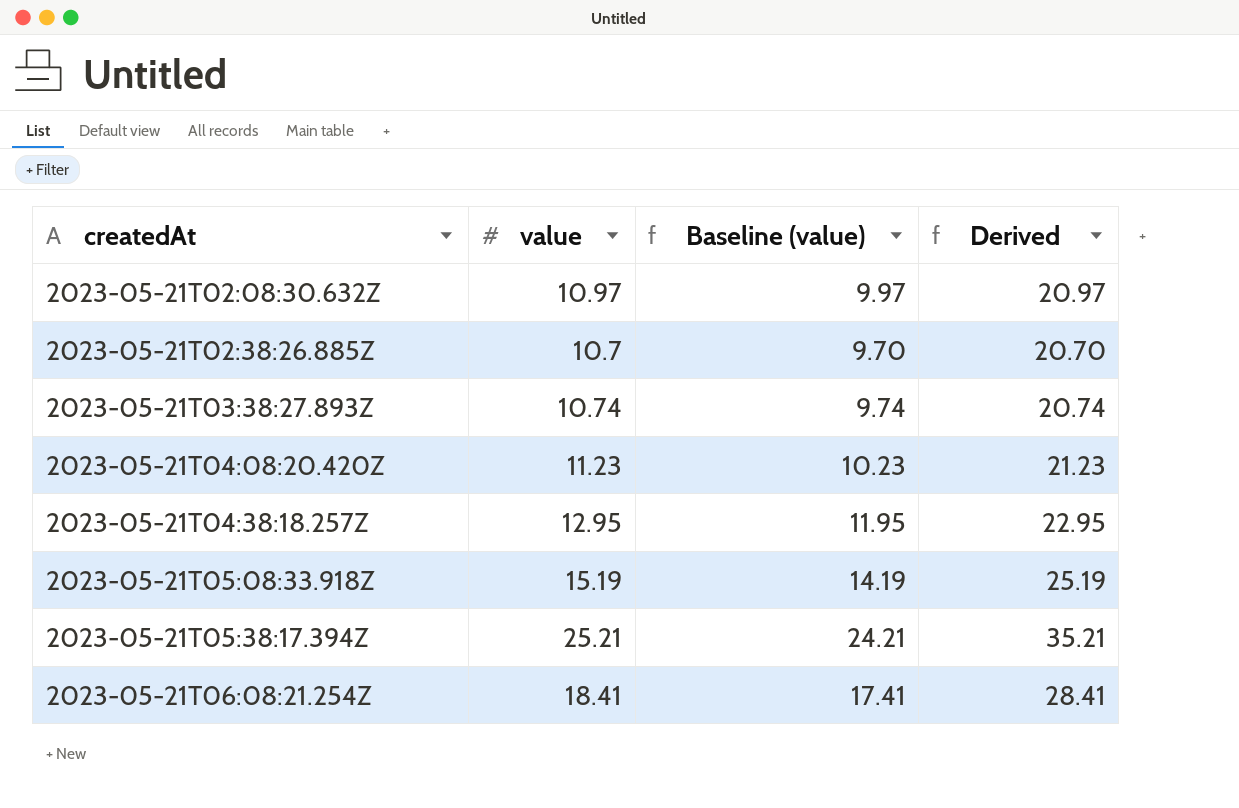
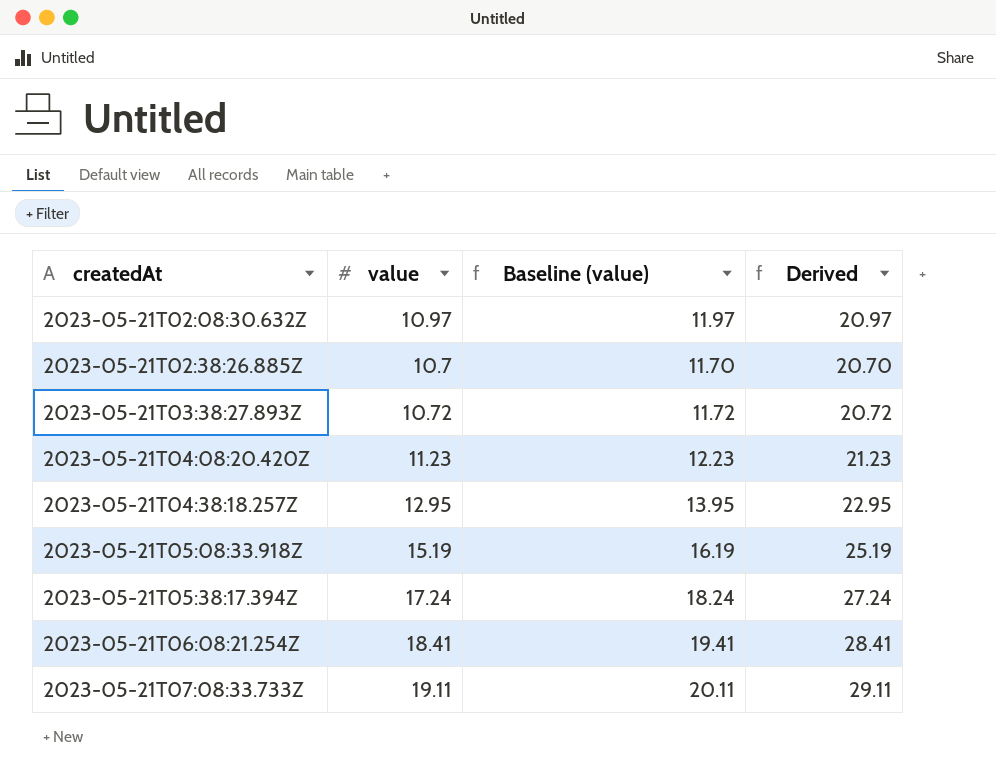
column Baseline (value) | formula: [value] - 1 -> [value] + 1
2023-05-21T03:38:27.893Z | value: 10.74 -> 10.72
2023-05-21T03:38:27.893Z | Derived: 20.74 -> 20.72
2023-05-21T05:38:17.394Z | value: 25.21 -> 17.24
2023-05-21T05:38:17.394Z | Derived: 35.21 -> 27.24
row 2023-05-21T07:08:33.733Z: none -> 19.11 | 20.11 | 29.11

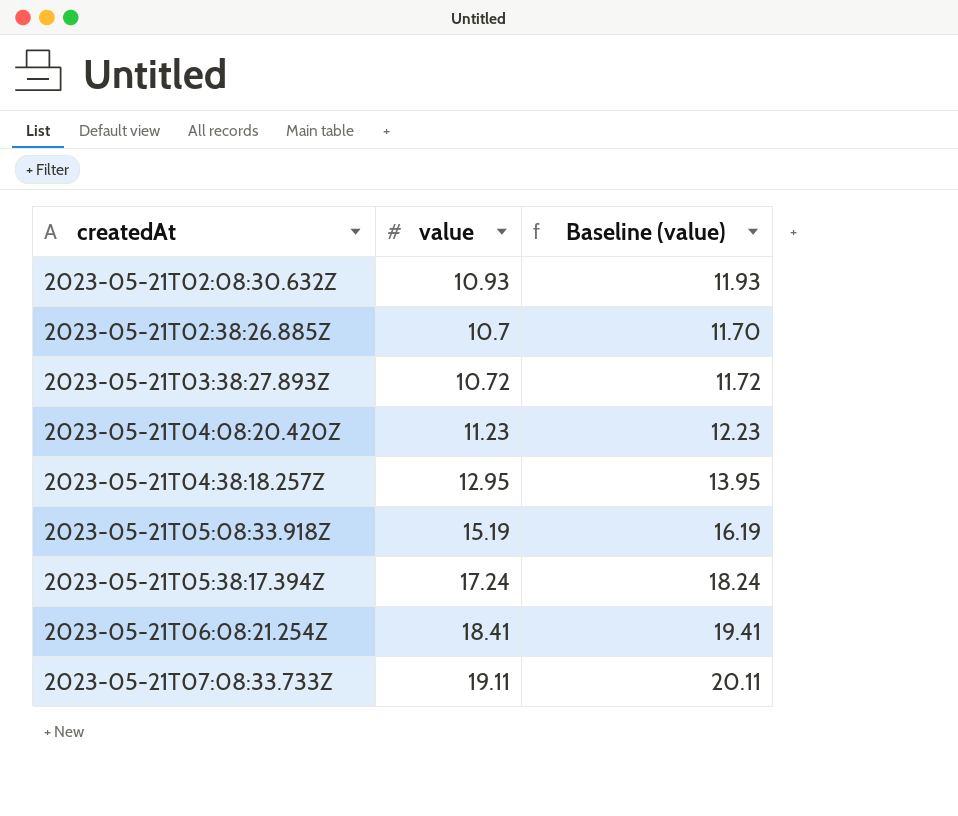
column Derived | formula: [value] + 10 -> none
2023-05-21T02:08:30.632Z | value: 10.97 -> 10.93
2023-05-21T02:08:30.632Z | Baseline (value): 11.97 -> 11.93

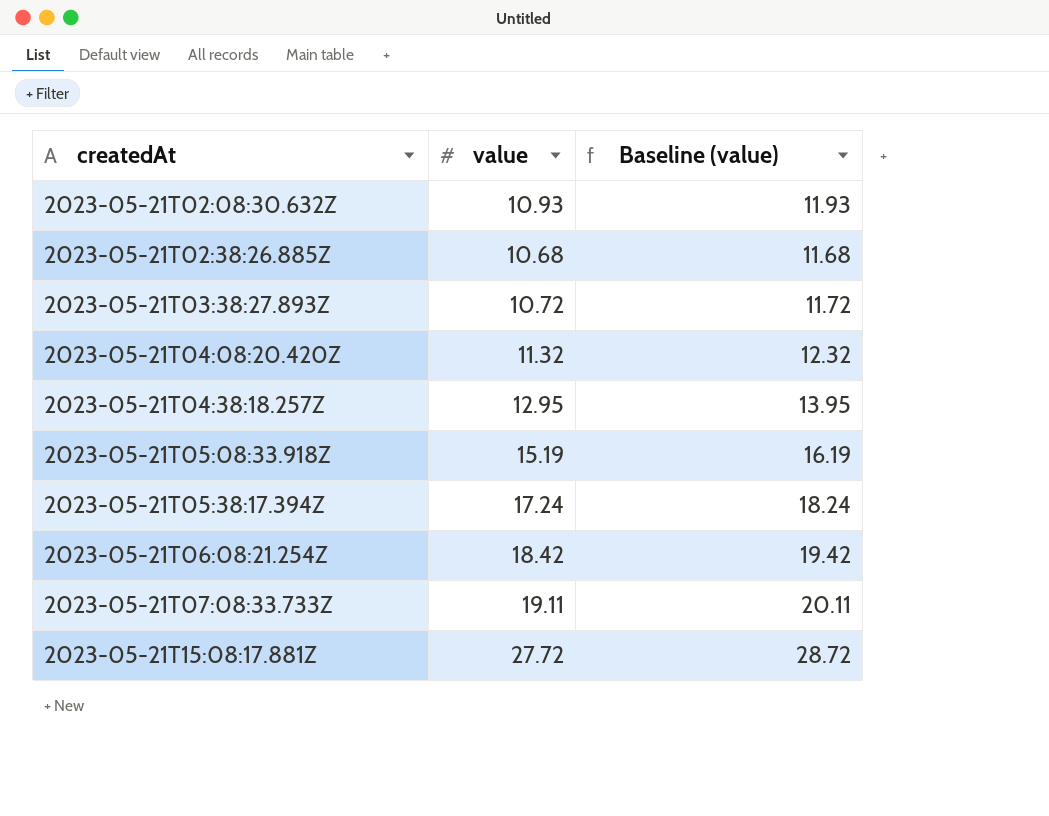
2023-05-21T02:38:26.885Z | value: 10.7 -> 10.68
2023-05-21T02:38:26.885Z | Baseline (value): 11.70 -> 11.68
2023-05-21T04:08:20.420Z | value: 11.23 -> 11.32
2023-05-21T04:08:20.420Z | Baseline (value): 12.23 -> 12.32
2023-05-21T06:08:21.254Z | value: 18.41 -> 18.42
2023-05-21T06:08:21.254Z | Baseline (value): 19.41 -> 19.42
row 2023-05-21T15:08:17.881Z: none -> 27.72 | 28.72

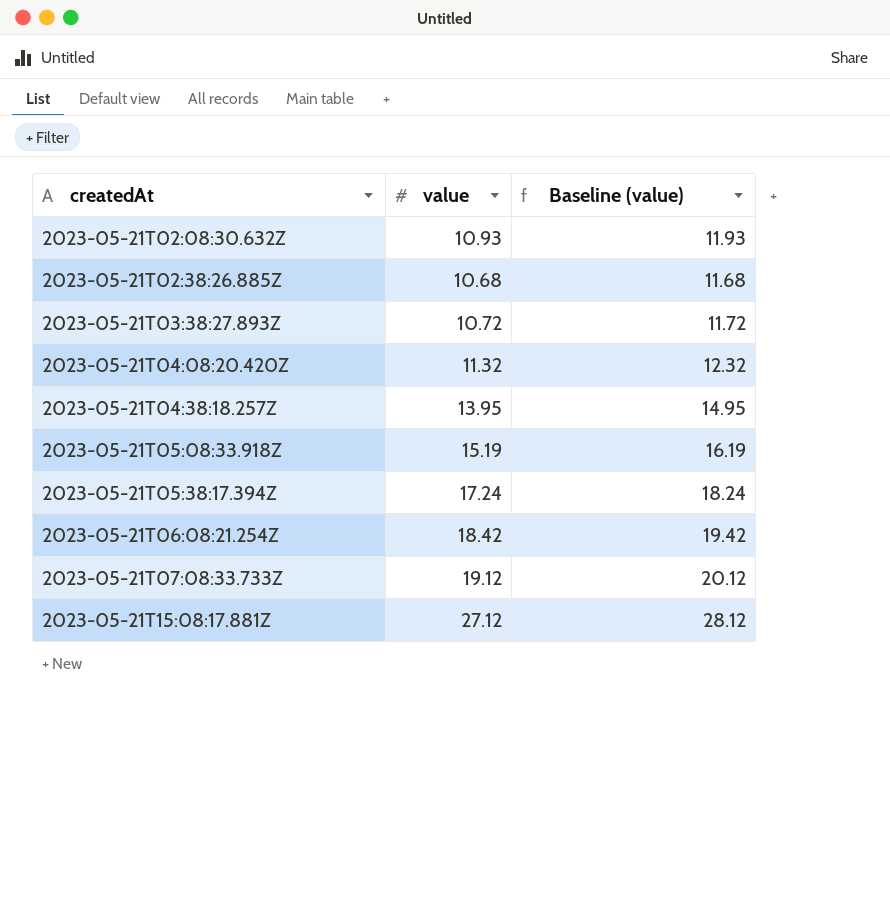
2023-05-21T04:38:18.257Z | value: 12.95 -> 13.95
2023-05-21T04:38:18.257Z | Baseline (value): 13.95 -> 14.95
2023-05-21T07:08:33.733Z | value: 19.11 -> 19.12
2023-05-21T07:08:33.733Z | Baseline (value): 20.11 -> 20.12
2023-05-21T15:08:17.881Z | value: 27.72 -> 27.12
2023-05-21T15:08:17.881Z | Baseline (value): 28.72 -> 28.12

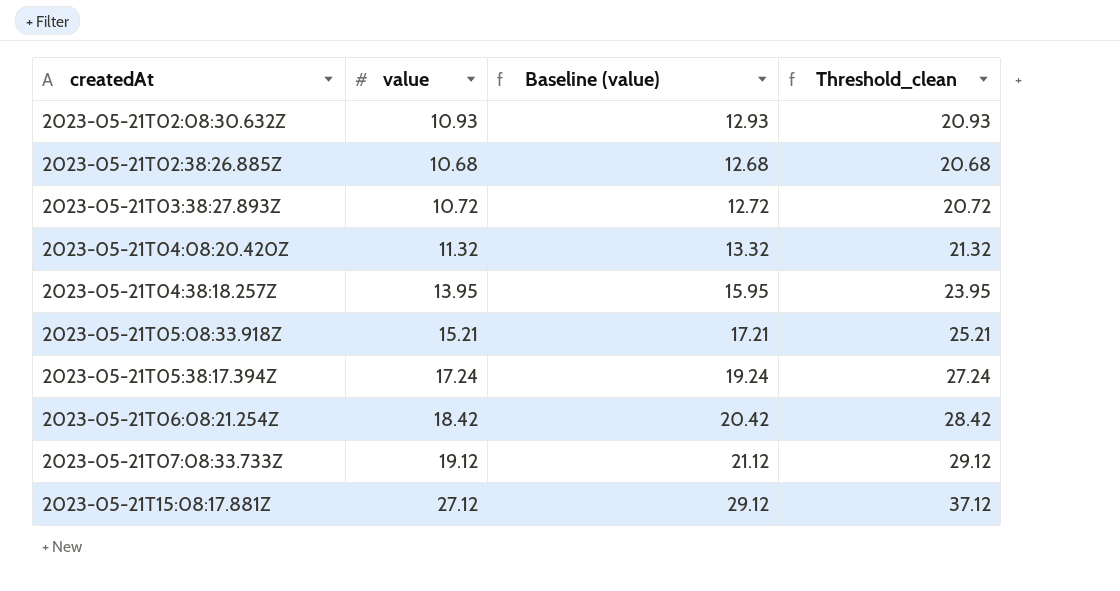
column Baseline (value) | formula: [value] + 1 -> [value] + 2
column Threshold_clean | formula: none -> [value] + 10
2023-05-21T05:08:33.918Z | value: 15.19 -> 15.21

